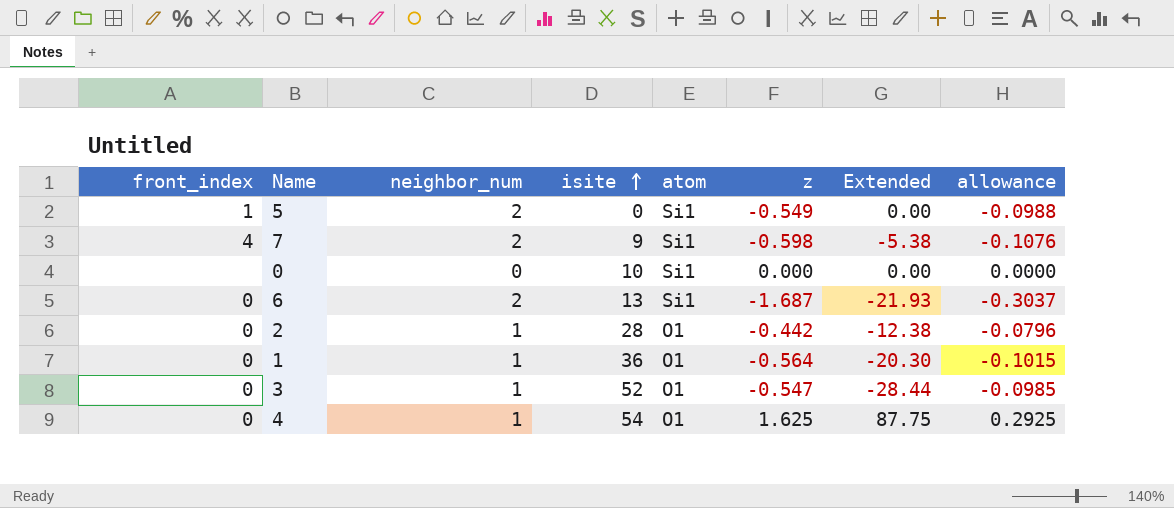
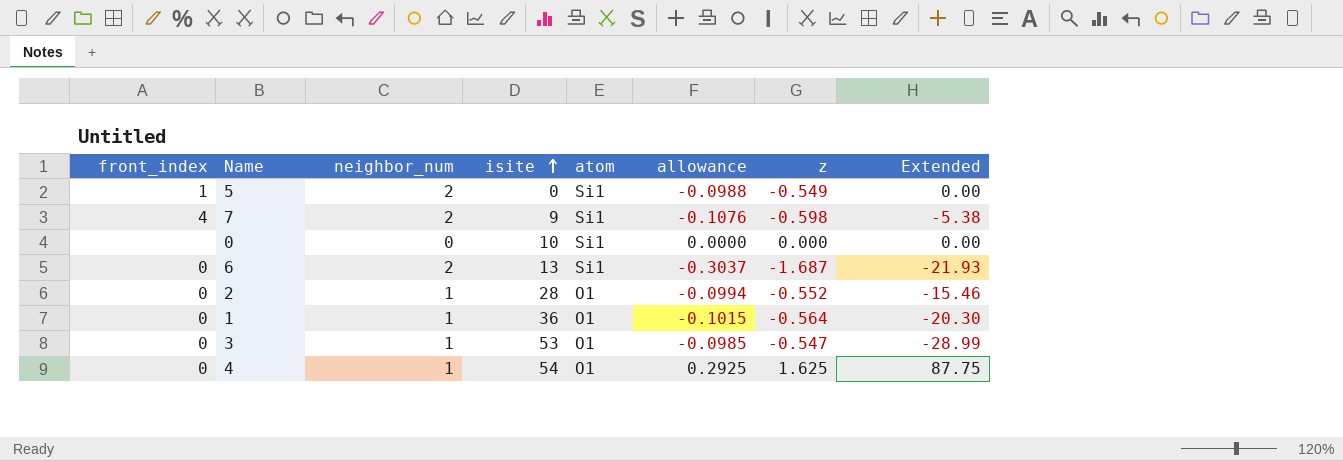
column allowance | position: 8 -> 6
2 | allowance: -0.0796 -> -0.0994
2 | z: -0.442 -> -0.552
2 | Extended: -12.38 -> -15.46
3 | isite: 52 -> 53
3 | Extended: -28.44 -> -28.99

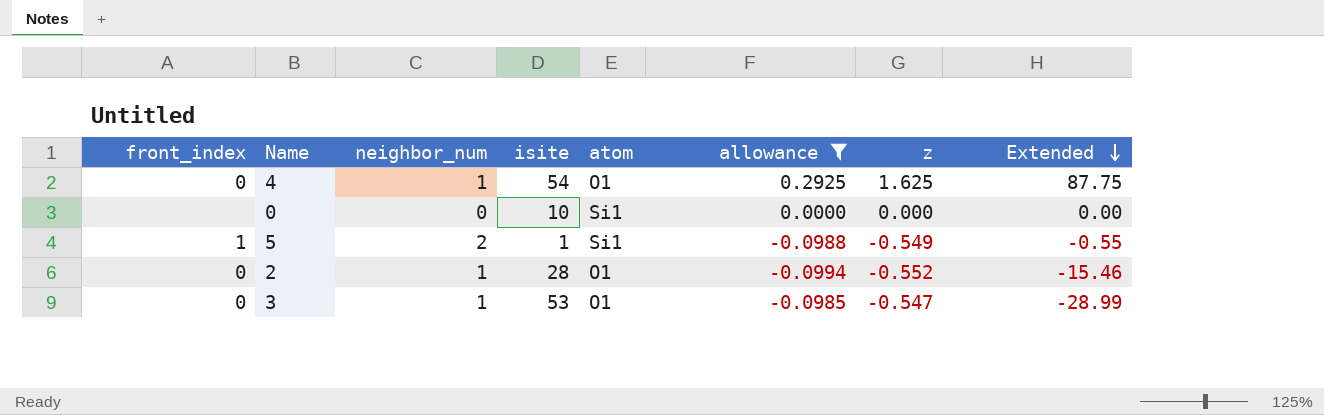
filter: none -> allowance >= -0.0994
row order: isite ascending -> Extended descending
5 | isite: 0 -> 1
5 | Extended: 0.00 -> -0.55

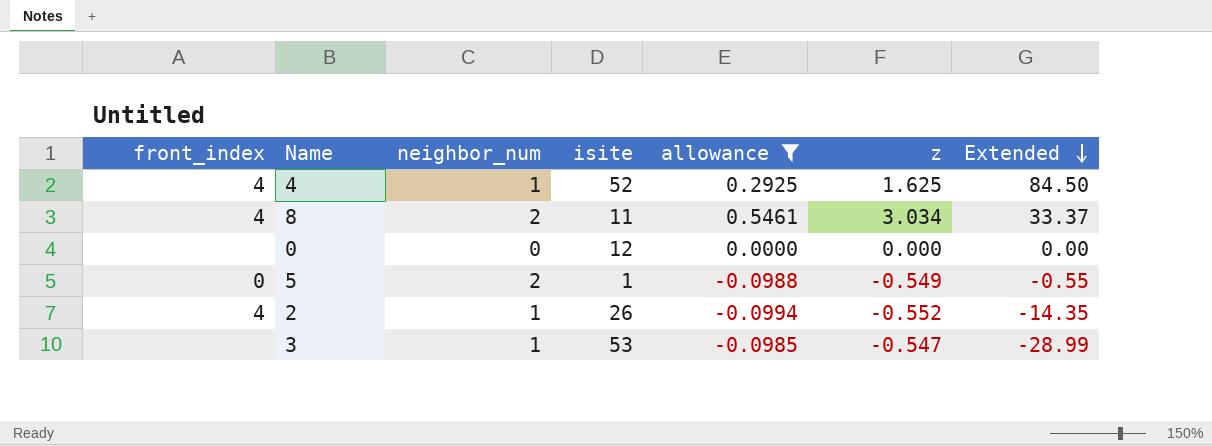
column atom | position: 5 -> none
4 | front_index: 0 -> 4
4 | isite: 54 -> 52
4 | Extended: 87.75 -> 84.50
row 8: none -> 4 | 2 | 11 | 0.5461 | 3.034 | 33.37
0 | isite: 10 -> 12
5 | front_index: 1 -> 0
2 | front_index: 0 -> 4
2 | isite: 28 -> 26
2 | Extended: -15.46 -> -14.35
3 | front_index: 0 -> none

